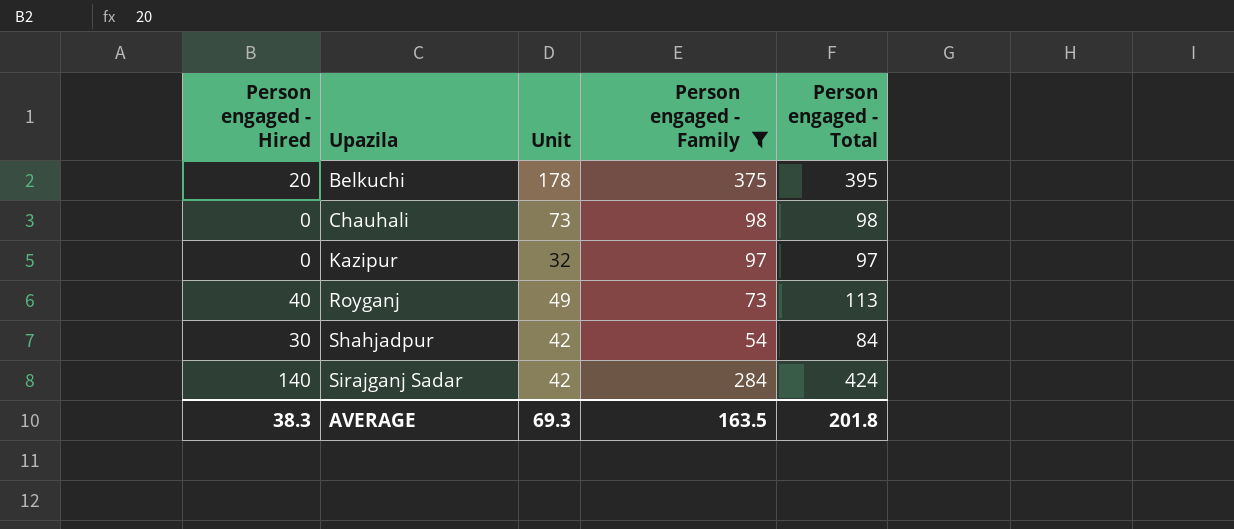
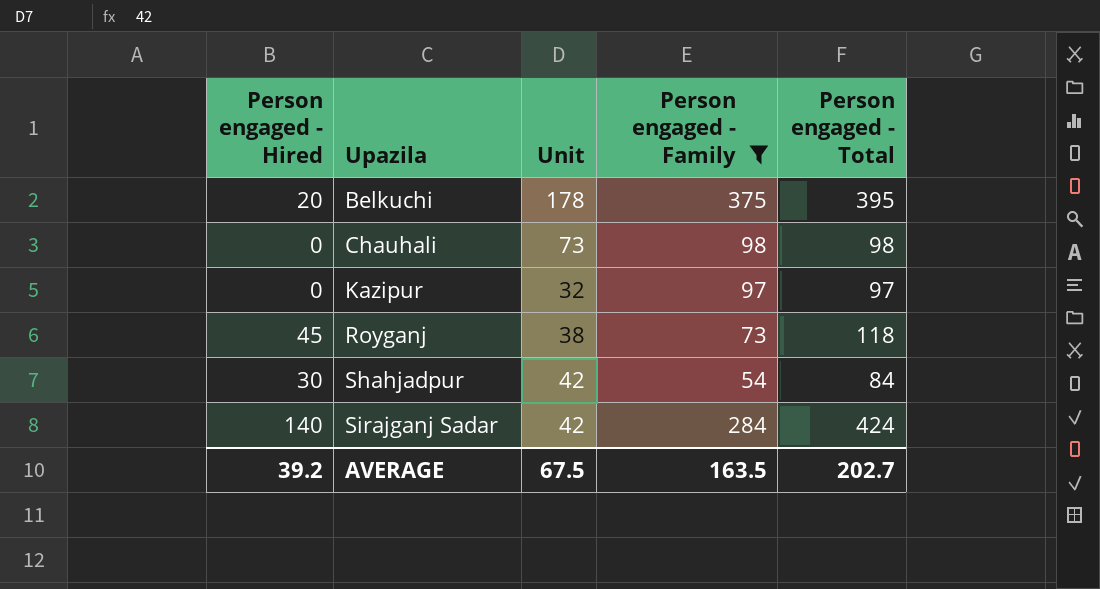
Royganj | Person engaged - Hired: 40 -> 45
Royganj | Unit: 49 -> 38
Royganj | Person engaged - Total: 113 -> 118
AVERAGE | Person engaged - Hired: 38.3 -> 39.2
AVERAGE | Unit: 69.3 -> 67.5
AVERAGE | Person engaged - Total: 201.8 -> 202.7

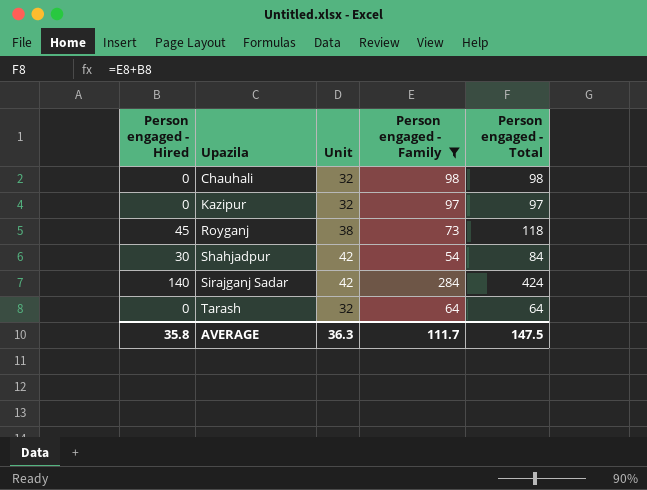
row Belkuchi: 20 | 178 | 375 | 395 -> none
Chauhali | Unit: 73 -> 32
row Tarash: none -> 0 | 32 | 64 | 64
AVERAGE | Person engaged - Hired: 39.2 -> 35.8
AVERAGE | Unit: 67.5 -> 36.3
AVERAGE | Person engaged - Family: 163.5 -> 111.7
AVERAGE | Person engaged - Total: 202.7 -> 147.5

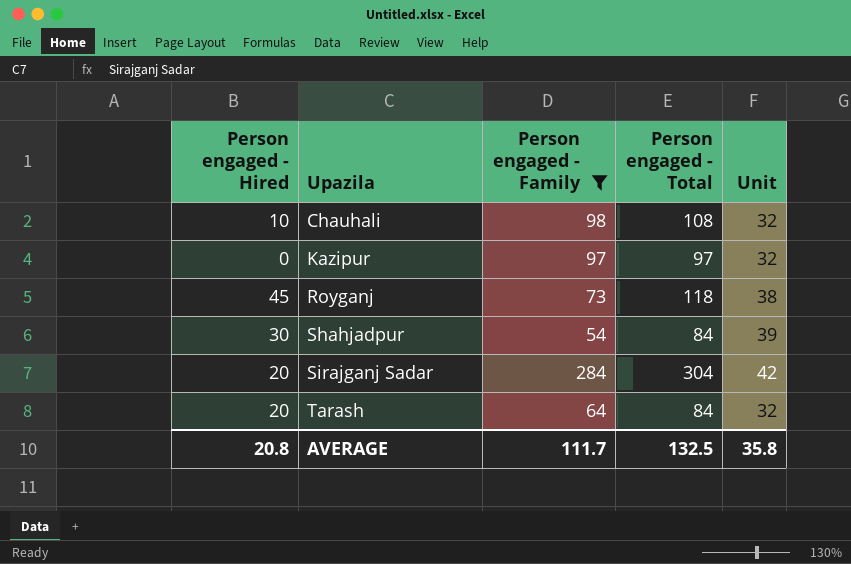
column Unit | position: 3 -> 5
Chauhali | Person engaged - Hired: 0 -> 10
Chauhali | Person engaged - Total: 98 -> 108
Shahjadpur | Unit: 42 -> 39
Sirajganj Sadar | Person engaged - Hired: 140 -> 20
Sirajganj Sadar | Person engaged - Total: 424 -> 304
Tarash | Person engaged - Hired: 0 -> 20
Tarash | Person engaged - Total: 64 -> 84
AVERAGE | Person engaged - Hired: 35.8 -> 20.8
AVERAGE | Person engaged - Total: 147.5 -> 132.5
AVERAGE | Unit: 36.3 -> 35.8

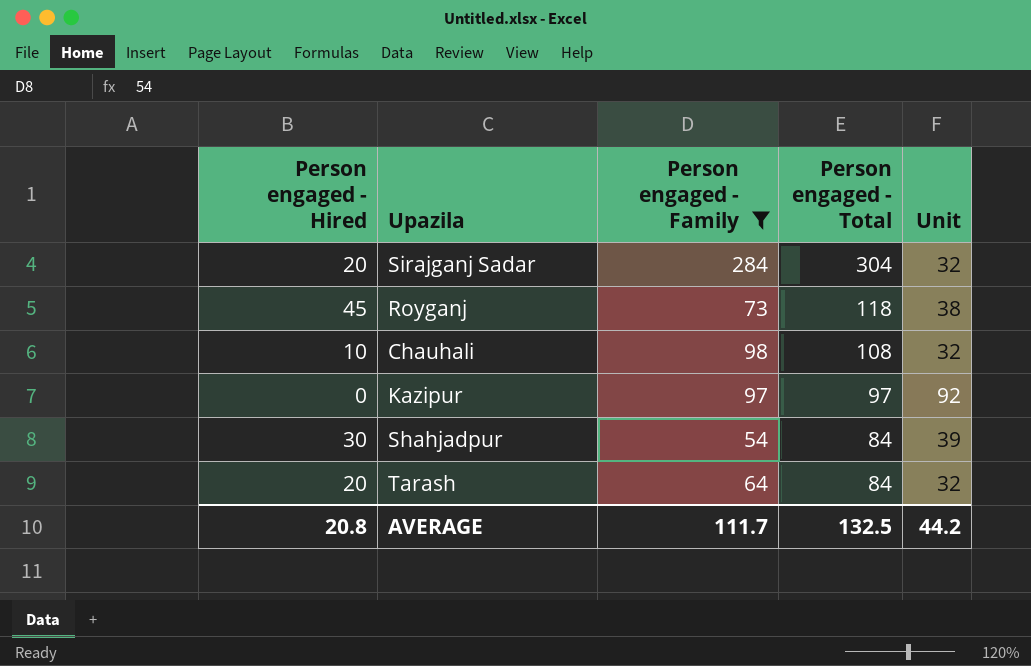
row order: Upazila ascending -> Person engaged - Total descending
Sirajganj Sadar | Unit: 42 -> 32
Kazipur | Unit: 32 -> 92
AVERAGE | Unit: 35.8 -> 44.2

